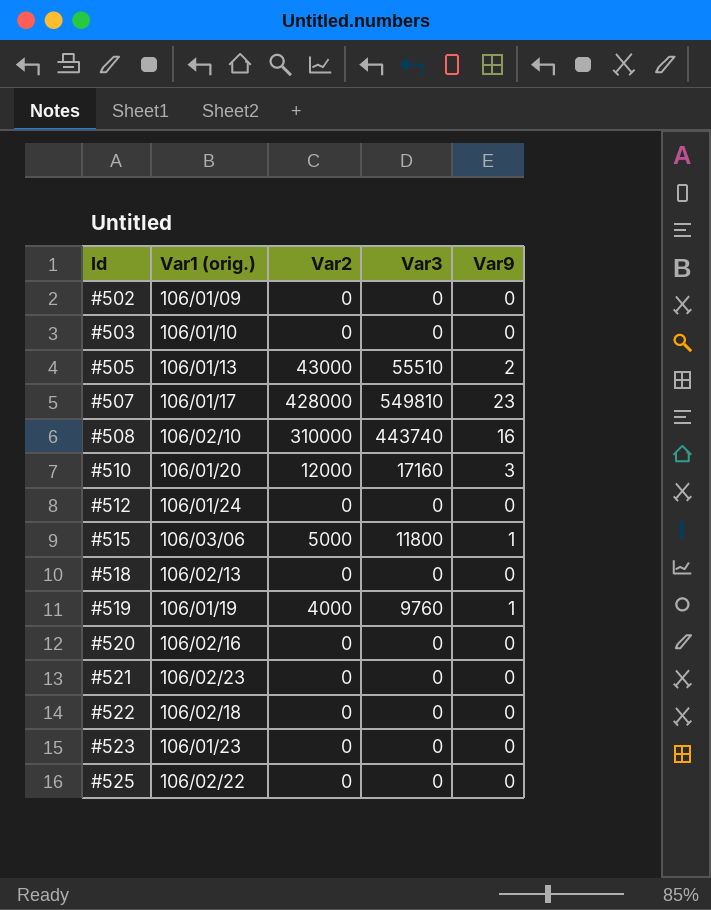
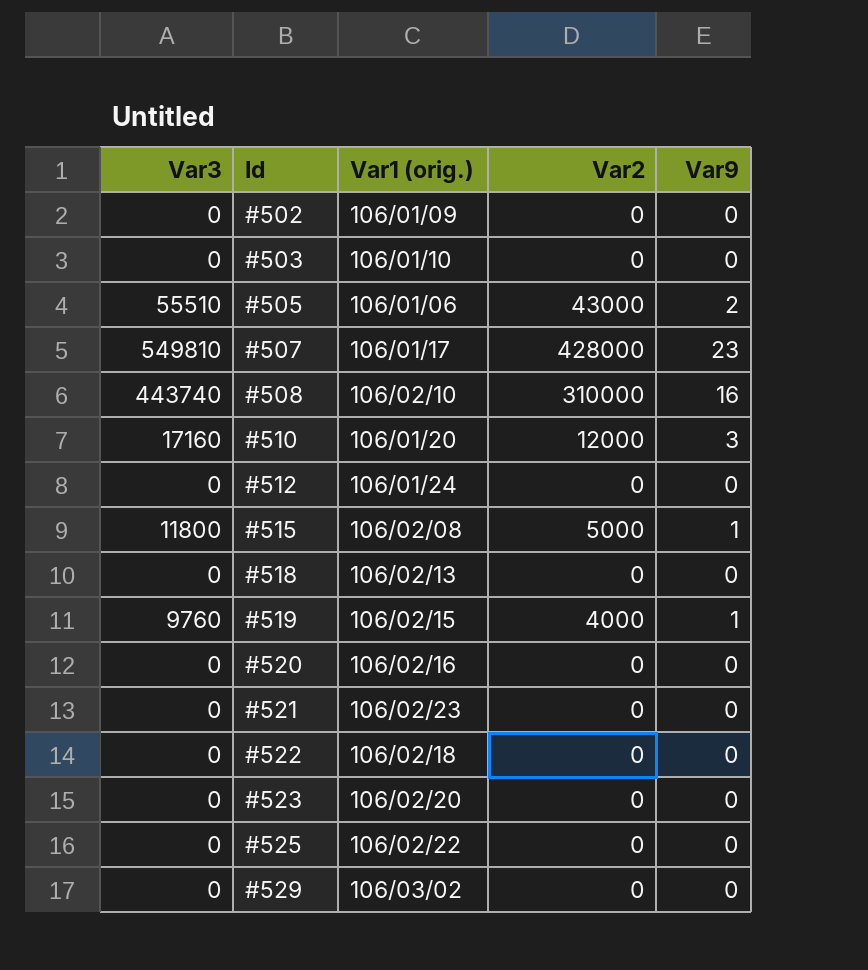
column Var3 | position: 4 -> 1
#505 | Var1 (orig.): 106/01/13 -> 106/01/06
#515 | Var1 (orig.): 106/03/06 -> 106/02/08
#519 | Var1 (orig.): 106/01/19 -> 106/02/15
#523 | Var1 (orig.): 106/01/23 -> 106/02/20
row #529: none -> 0 | 106/03/02 | 0 | 0

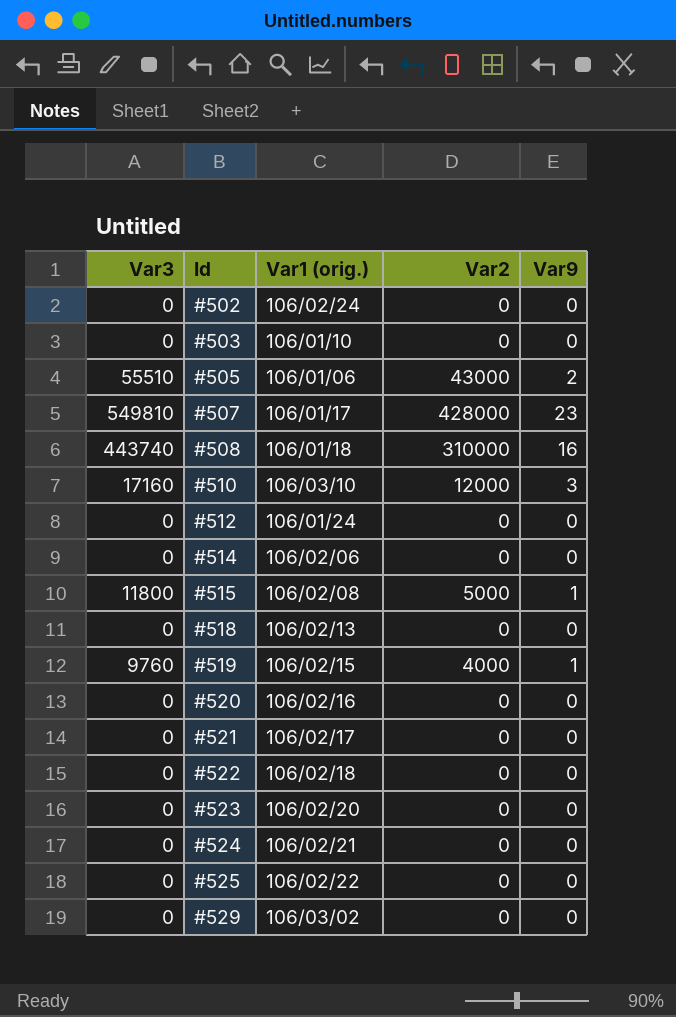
#502 | Var1 (orig.): 106/01/09 -> 106/02/24
#508 | Var1 (orig.): 106/02/10 -> 106/01/18
#510 | Var1 (orig.): 106/01/20 -> 106/03/10
row #514: none -> 0 | 106/02/06 | 0 | 0
#521 | Var1 (orig.): 106/02/23 -> 106/02/17
row #524: none -> 0 | 106/02/21 | 0 | 0

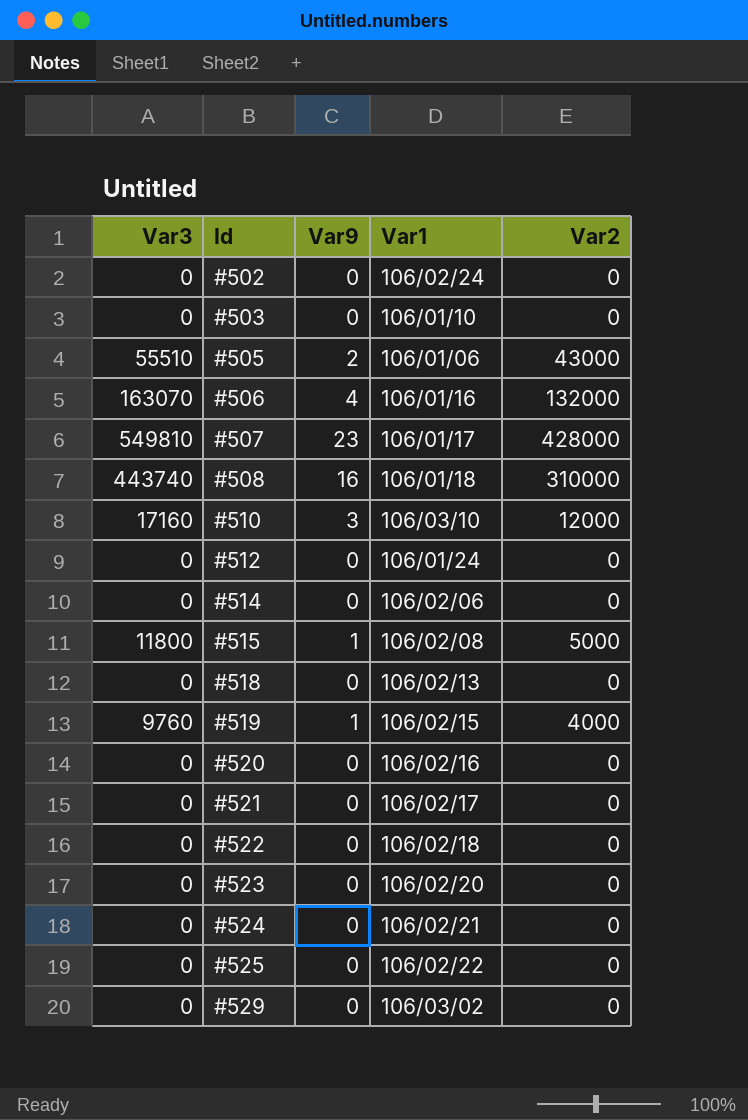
column Var9 | position: 5 -> 3
column name: Var1 (orig.) -> Var1
row #506: none -> 163070 | 4 | 106/01/16 | 132000

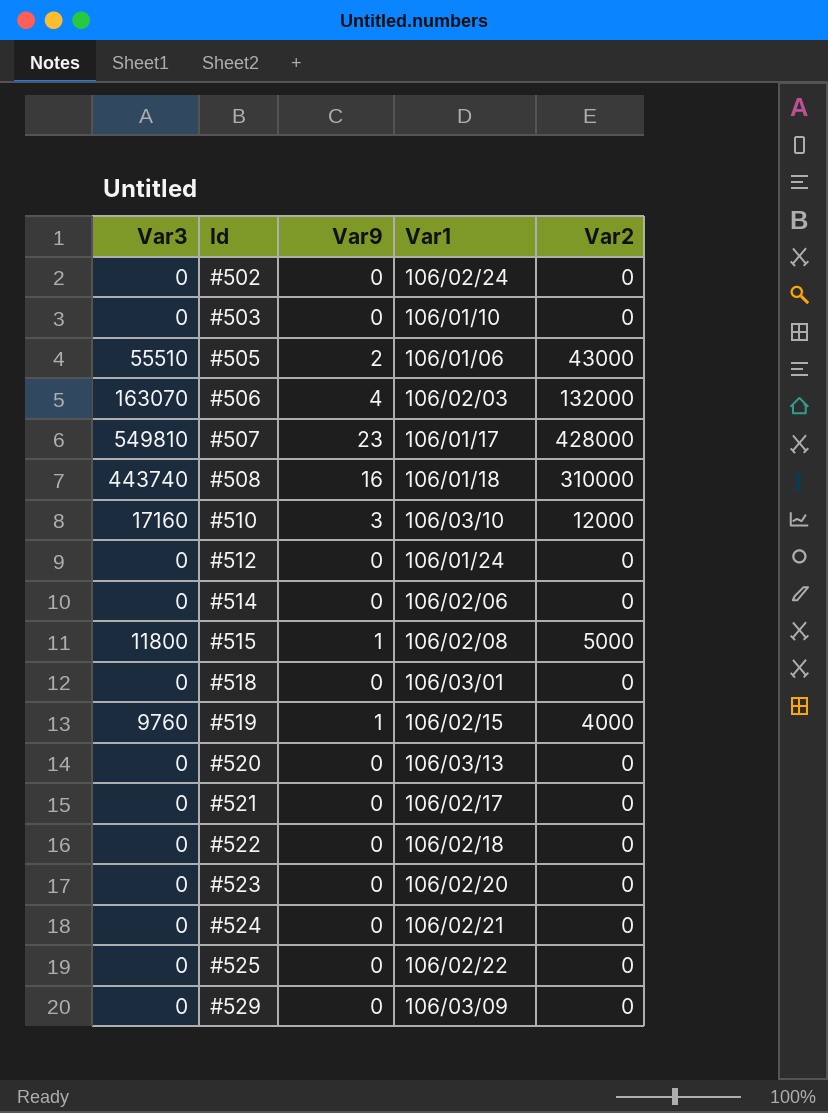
#506 | Var1: 106/01/16 -> 106/02/03
#518 | Var1: 106/02/13 -> 106/03/01
#520 | Var1: 106/02/16 -> 106/03/13
#529 | Var1: 106/03/02 -> 106/03/09

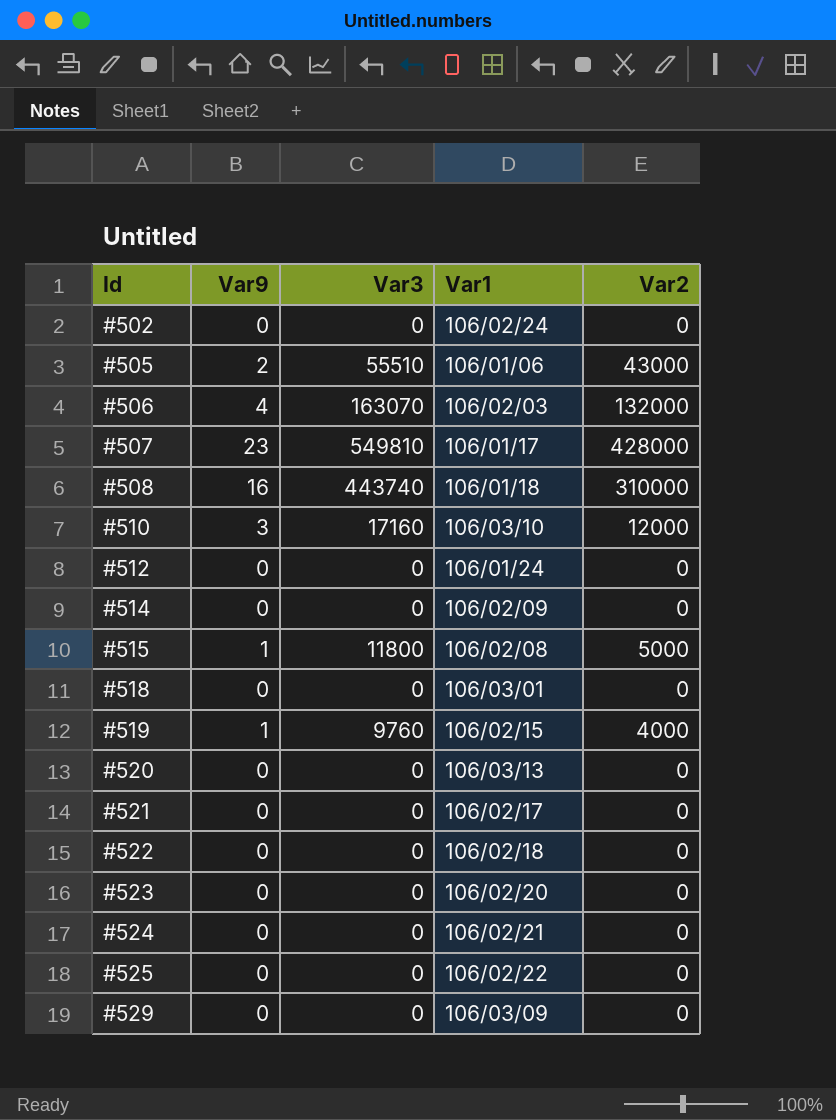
column Var3 | position: 1 -> 3
row #503: 0 | 0 | 106/01/10 | 0 -> none
#514 | Var1: 106/02/06 -> 106/02/09

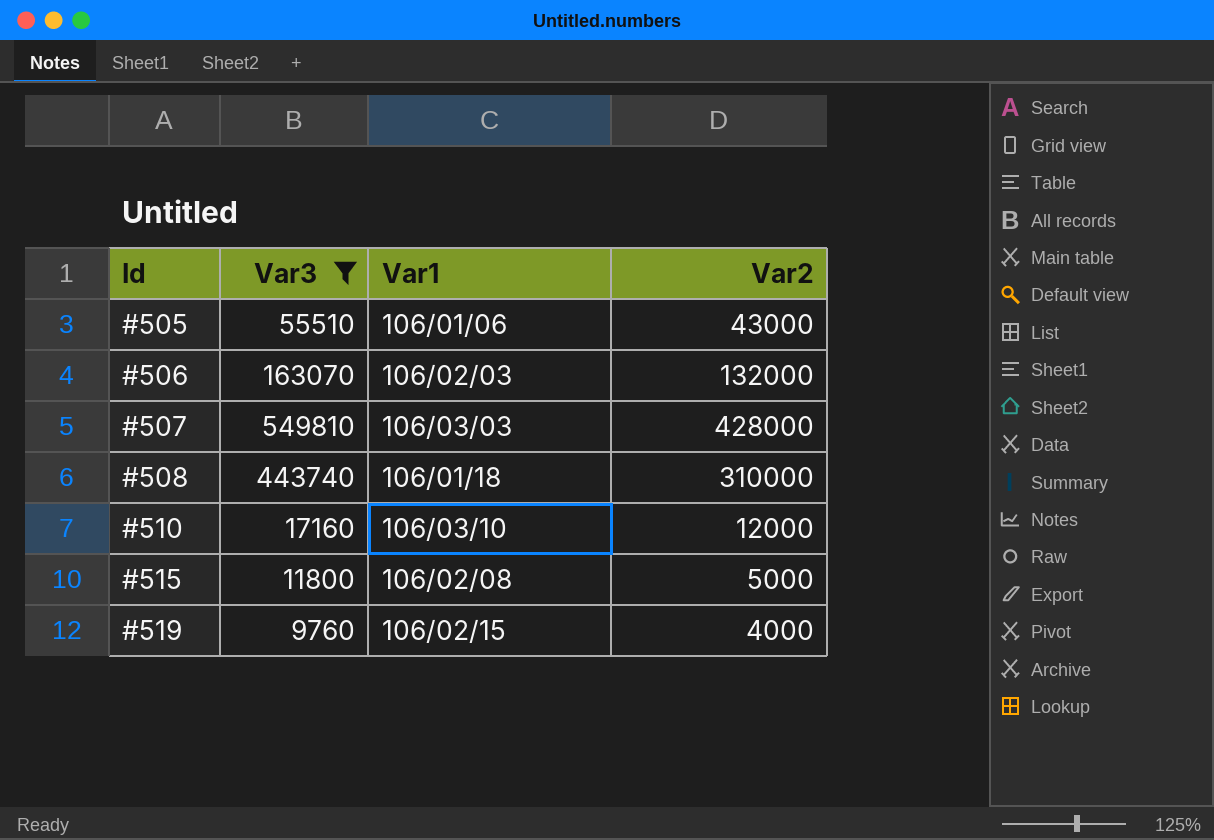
filter: none -> Var3 != 0
column Var9 | position: 2 -> none
#507 | Var1: 106/01/17 -> 106/03/03

